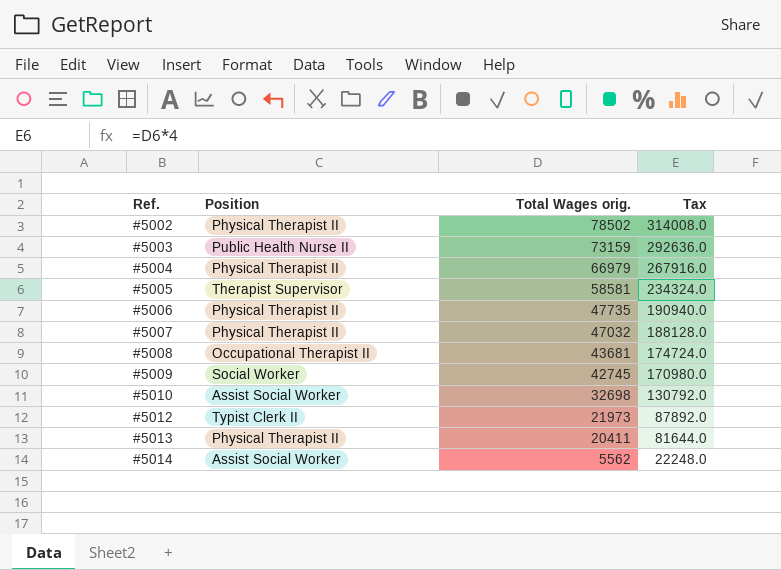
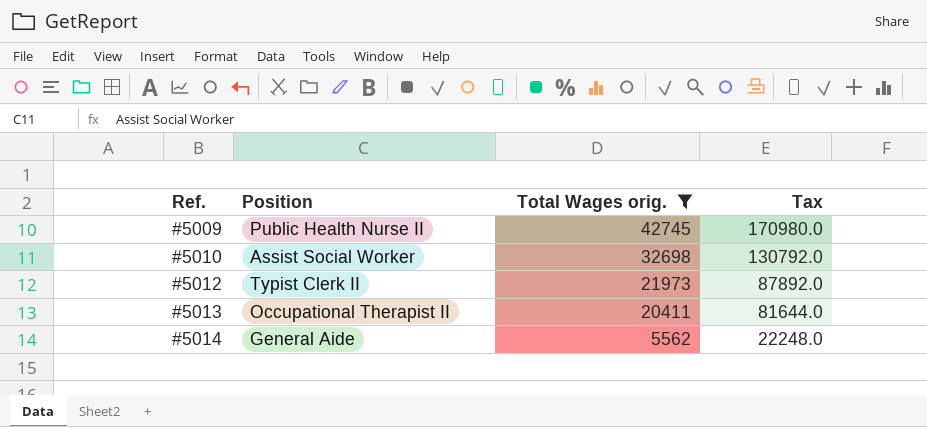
filter: none -> Total Wages orig. <= 42745
#5009 | Position: Social Worker -> Public Health Nurse II
#5013 | Position: Physical Therapist II -> Occupational Therapist II
#5014 | Position: Assist Social Worker -> General Aide

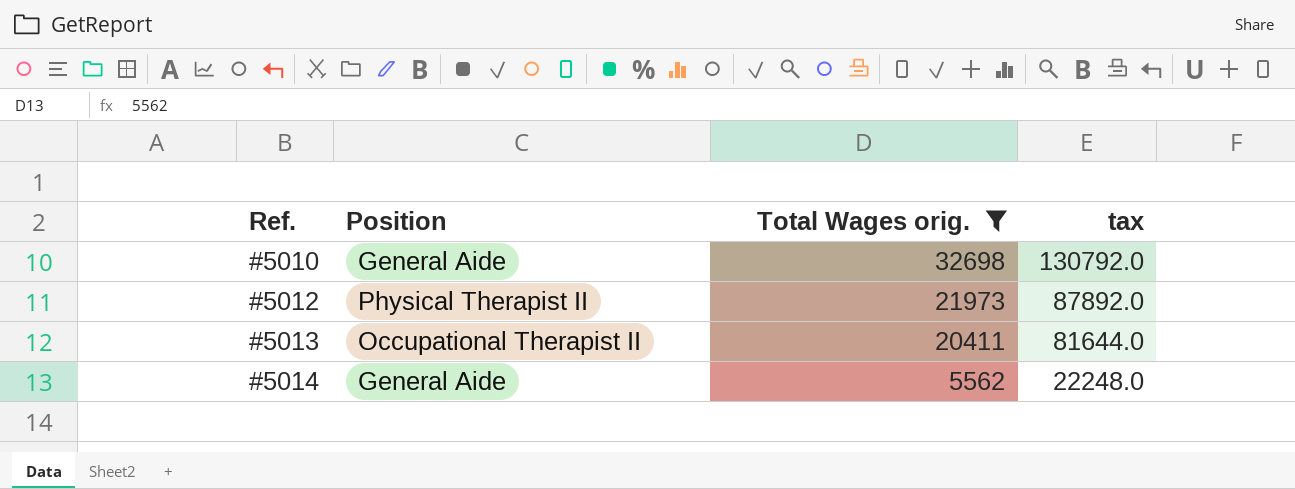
column name: Tax -> tax
row #5009: Public Health Nurse II | 42745 | 170980.0 -> none
#5010 | Position: Assist Social Worker -> General Aide
#5012 | Position: Typist Clerk II -> Physical Therapist II

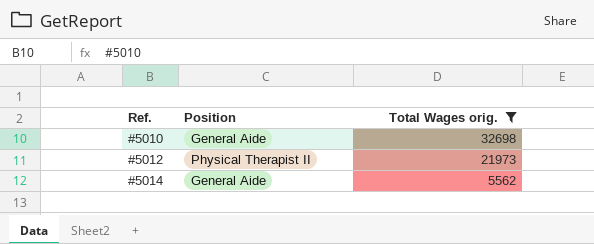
column tax | formula: [Total Wages orig.] * 4 -> none
row #5013: Occupational Therapist II | 20411 | 81644.0 -> none

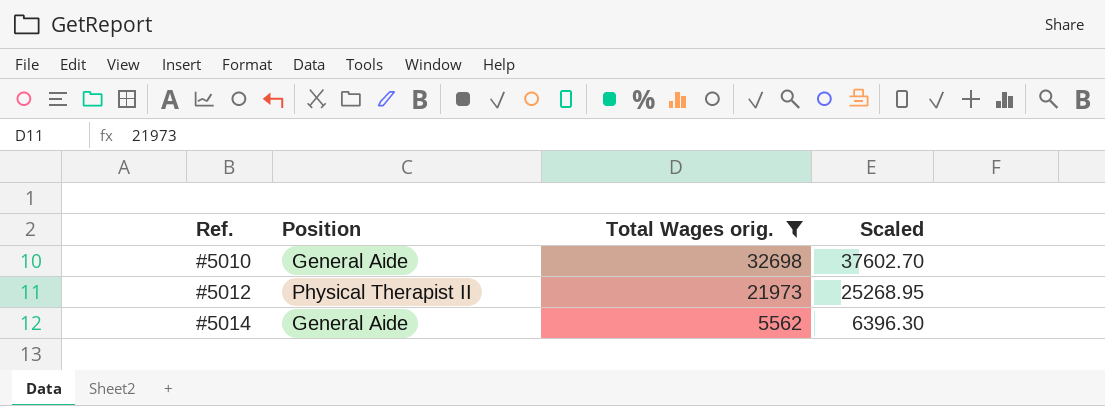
column Scaled | formula: none -> [Total Wages orig.] * 1.15

